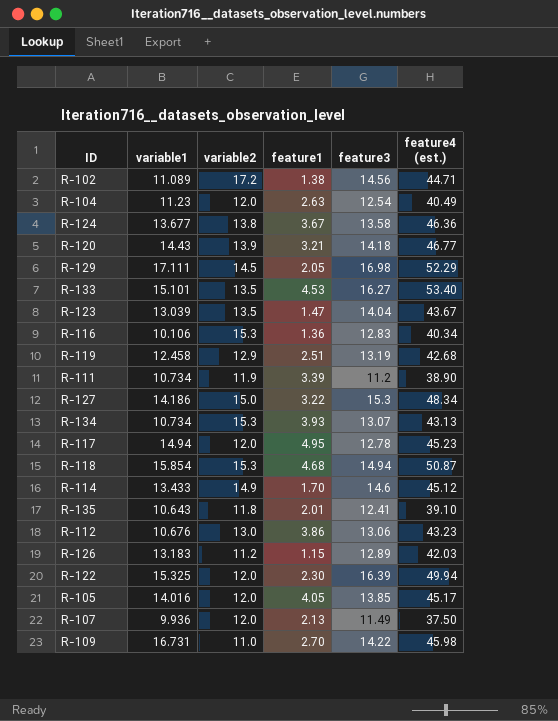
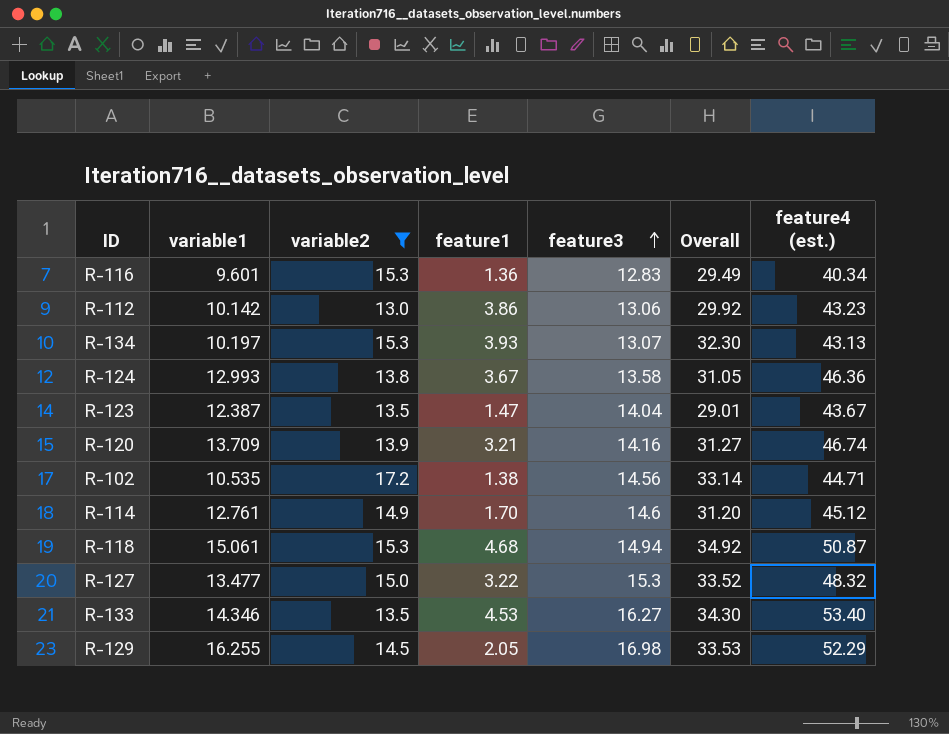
filter: none -> variable2 >= 13.0
row order: none -> feature3 ascending
column Overall | formula: none -> [variable2] + [feature1] + [feature3]
R-116 | variable1: 10.106 -> 9.601
R-112 | variable1: 10.676 -> 10.142
R-134 | variable1: 10.734 -> 10.197
R-124 | variable1: 13.677 -> 12.993
R-123 | variable1: 13.039 -> 12.387
R-120 | variable1: 14.43 -> 13.709
R-120 | feature3: 14.18 -> 14.16
R-120 | feature4 (est.): 46.77 -> 46.74
R-102 | variable1: 11.089 -> 10.535
R-114 | variable1: 13.433 -> 12.761
R-118 | variable1: 15.854 -> 15.061
R-127 | variable1: 14.186 -> 13.477
R-127 | feature4 (est.): 48.34 -> 48.32
R-133 | variable1: 15.101 -> 14.346
R-129 | variable1: 17.111 -> 16.255

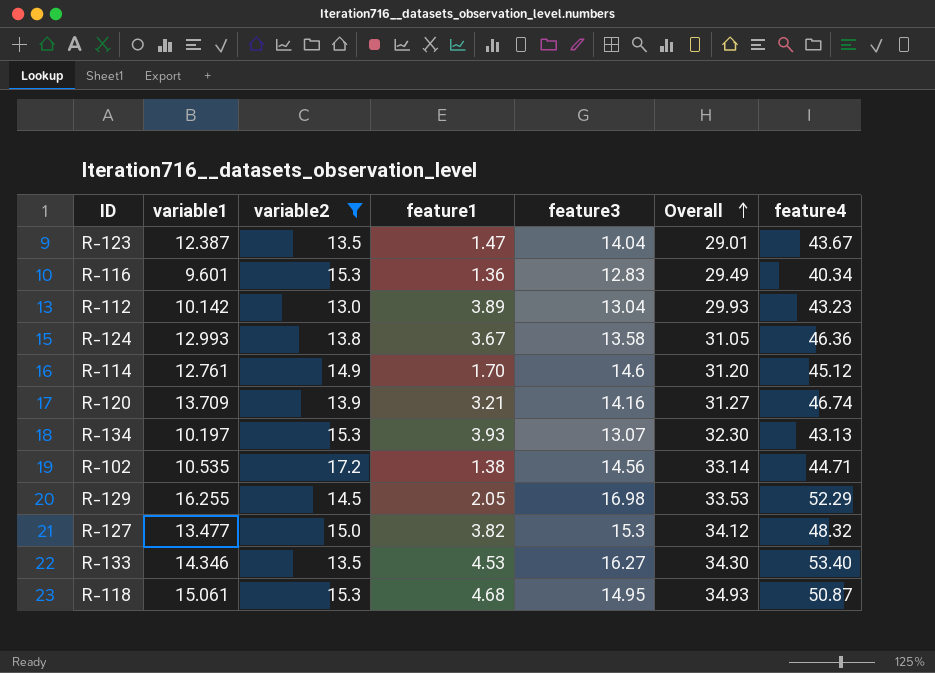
row order: feature3 ascending -> Overall ascending
column name: feature4 (est.) -> feature4
R-112 | feature1: 3.86 -> 3.89
R-112 | feature3: 13.06 -> 13.04
R-112 | Overall: 29.92 -> 29.93
R-127 | feature1: 3.22 -> 3.82
R-127 | Overall: 33.52 -> 34.12
R-118 | feature3: 14.94 -> 14.95
R-118 | Overall: 34.92 -> 34.93

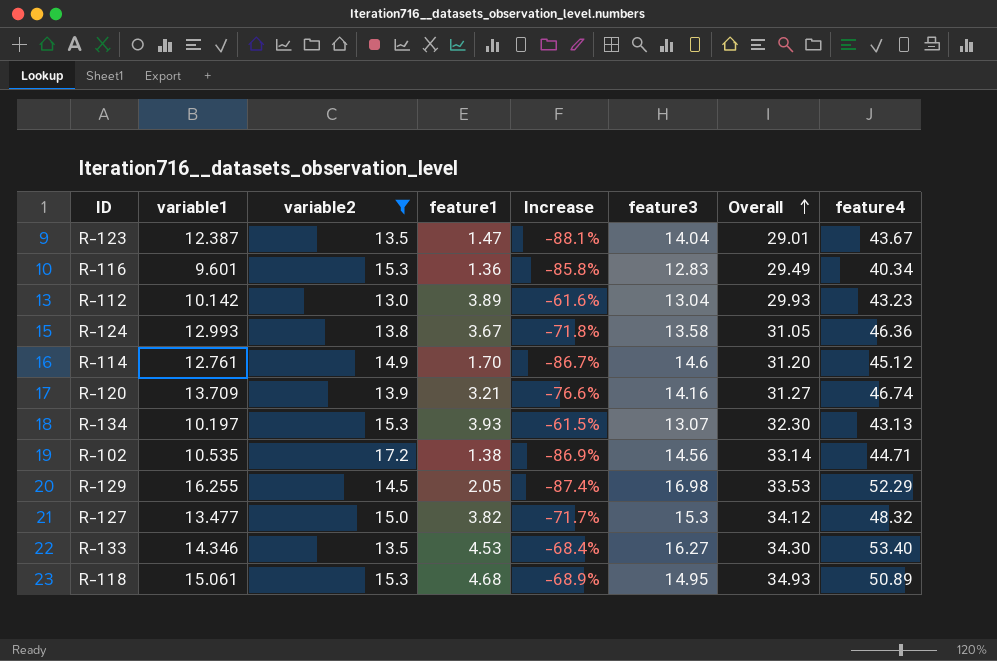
column Increase | formula: none -> ([feature1] - [variable1]) / [variable1]
R-118 | feature4: 50.87 -> 50.89

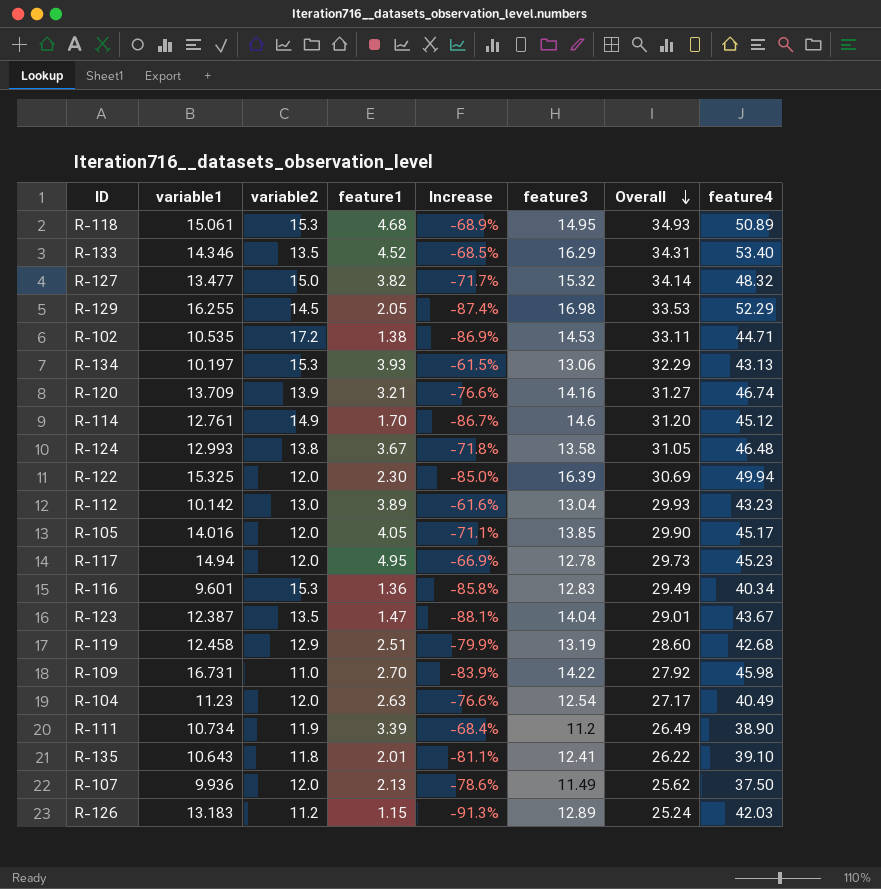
filter: variable2 >= 13.0 -> none
row order: Overall ascending -> Overall descending
R-133 | feature1: 4.53 -> 4.52
R-133 | Increase: -68.4% -> -68.5%
R-133 | feature3: 16.27 -> 16.29
R-133 | Overall: 34.30 -> 34.31
R-127 | feature3: 15.3 -> 15.32
R-127 | Overall: 34.12 -> 34.14
R-102 | feature3: 14.56 -> 14.53
R-102 | Overall: 33.14 -> 33.11
R-134 | feature3: 13.07 -> 13.06
R-134 | Overall: 32.30 -> 32.29
R-124 | feature4: 46.36 -> 46.48

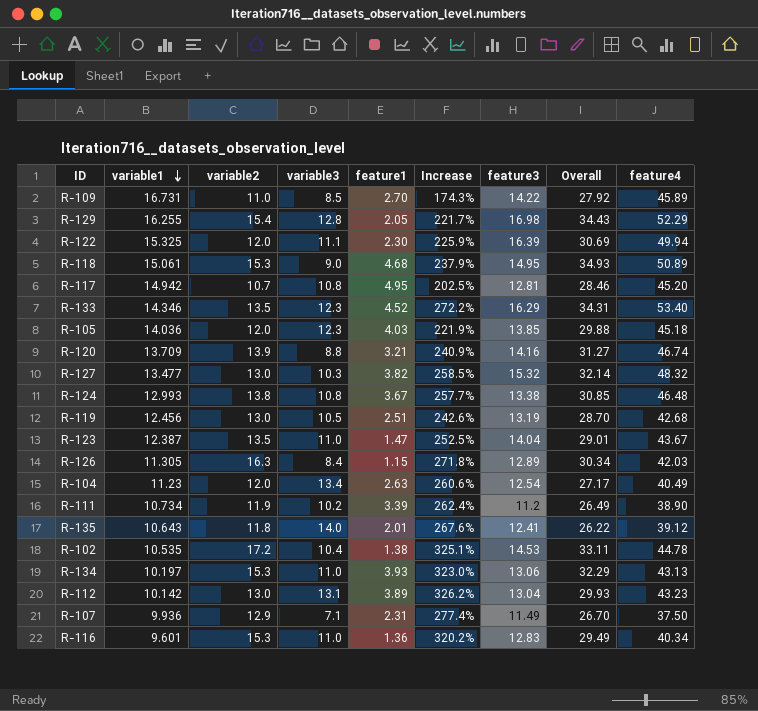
row order: Overall descending -> variable1 descending
column variable3 | position: none -> 4
column Increase | formula: ([feature1] - [variable1]) / [variable1] -> ([feature4] - [variable1]) / [variable1]
row R-114: 12.761 | 14.9 | 1.70 | -86.7% | 14.6 | 31.20 | 45.12 -> none
R-109 | feature4: 45.98 -> 45.89
R-129 | variable2: 14.5 -> 15.4
R-129 | Overall: 33.53 -> 34.43
R-117 | variable1: 14.94 -> 14.942
R-117 | variable2: 12.0 -> 10.7
R-117 | feature3: 12.78 -> 12.81
R-117 | Overall: 29.73 -> 28.46
R-117 | feature4: 45.23 -> 45.20
R-105 | variable1: 14.016 -> 14.036
R-105 | feature1: 4.05 -> 4.03
R-105 | Overall: 29.90 -> 29.88
R-105 | feature4: 45.17 -> 45.18
R-127 | variable2: 15.0 -> 13.0
R-127 | Overall: 34.14 -> 32.14
R-124 | feature3: 13.58 -> 13.38
R-124 | Overall: 31.05 -> 30.85
R-119 | variable1: 12.458 -> 12.456
R-119 | variable2: 12.9 -> 13.0
R-119 | Overall: 28.60 -> 28.70
R-126 | variable1: 13.183 -> 11.305
R-126 | variable2: 11.2 -> 16.3
R-126 | Overall: 25.24 -> 30.34
R-135 | feature4: 39.10 -> 39.12
R-102 | feature4: 44.71 -> 44.78
R-107 | variable2: 12.0 -> 12.9
R-107 | feature1: 2.13 -> 2.31
R-107 | Overall: 25.62 -> 26.70

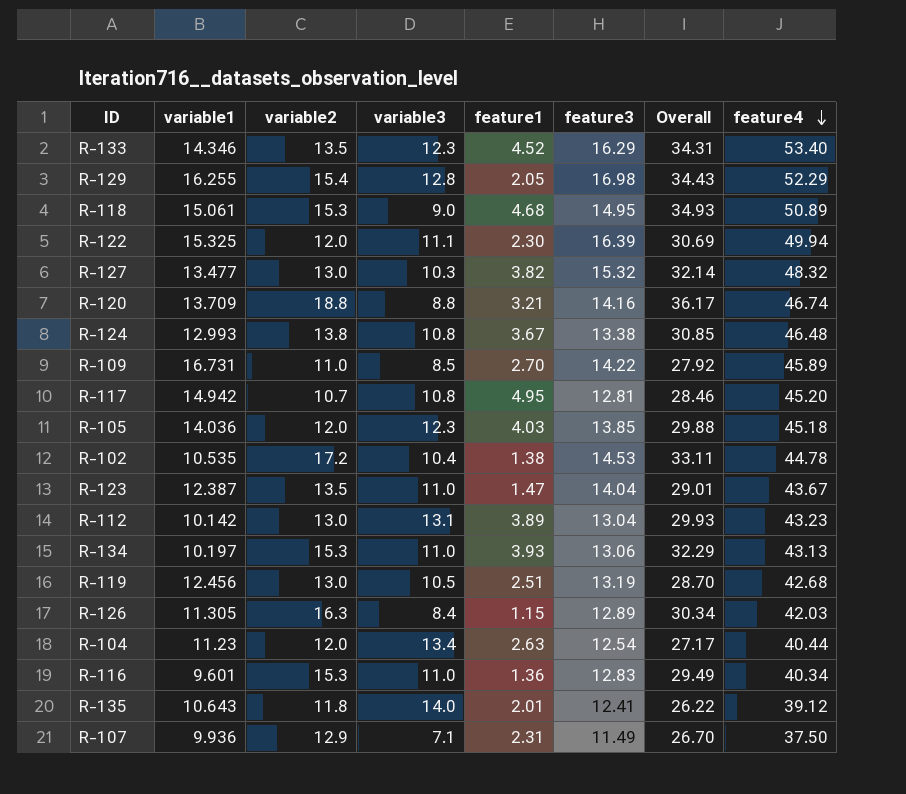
row order: variable1 descending -> feature4 descending
column Increase | formula: ([feature4] - [variable1]) / [variable1] -> none
row R-111: 10.734 | 11.9 | 10.2 | 3.39 | 262.4% | 11.2 | 26.49 | 38.90 -> none
R-120 | variable2: 13.9 -> 18.8
R-120 | Overall: 31.27 -> 36.17
R-104 | feature4: 40.49 -> 40.44

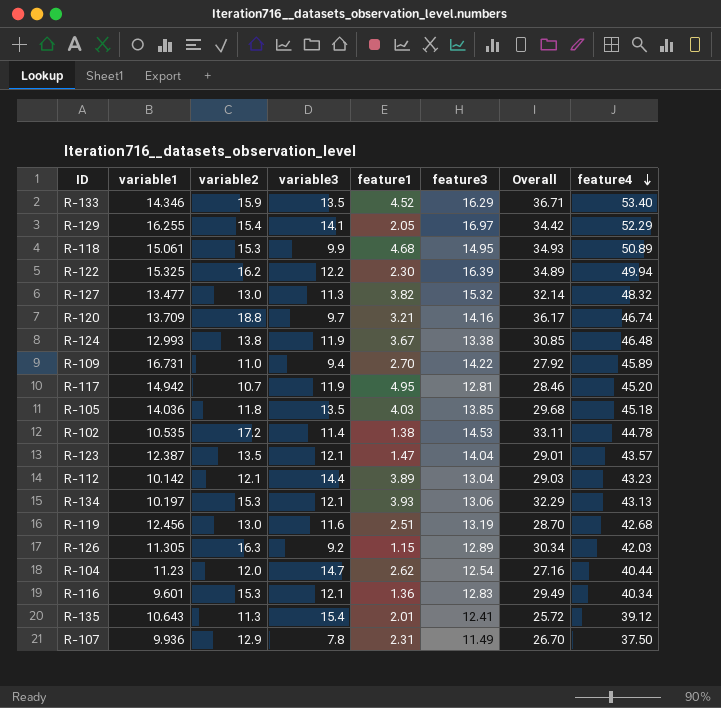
R-133 | variable2: 13.5 -> 15.9
R-133 | variable3: 12.3 -> 13.5
R-133 | Overall: 34.31 -> 36.71
R-129 | variable3: 12.8 -> 14.1
R-129 | feature3: 16.98 -> 16.97
R-129 | Overall: 34.43 -> 34.42
R-118 | variable3: 9.0 -> 9.9
R-122 | variable2: 12.0 -> 16.2
R-122 | variable3: 11.1 -> 12.2
R-122 | Overall: 30.69 -> 34.89
R-127 | variable3: 10.3 -> 11.3
R-120 | variable3: 8.8 -> 9.7
R-124 | variable3: 10.8 -> 11.9
R-109 | variable3: 8.5 -> 9.4
R-117 | variable3: 10.8 -> 11.9
R-105 | variable2: 12.0 -> 11.8
R-105 | variable3: 12.3 -> 13.5
R-105 | Overall: 29.88 -> 29.68
R-102 | variable3: 10.4 -> 11.4
R-123 | variable3: 11.0 -> 12.1
R-123 | feature4: 43.67 -> 43.57
R-112 | variable2: 13.0 -> 12.1
R-112 | variable3: 13.1 -> 14.4
R-112 | Overall: 29.93 -> 29.03
R-134 | variable3: 11.0 -> 12.1
R-119 | variable3: 10.5 -> 11.6
R-126 | variable3: 8.4 -> 9.2
R-104 | variable3: 13.4 -> 14.7
R-104 | feature1: 2.63 -> 2.62
R-104 | Overall: 27.17 -> 27.16
R-116 | variable3: 11.0 -> 12.1
R-135 | variable2: 11.8 -> 11.3
R-135 | variable3: 14.0 -> 15.4
R-135 | Overall: 26.22 -> 25.72
R-107 | variable3: 7.1 -> 7.8

